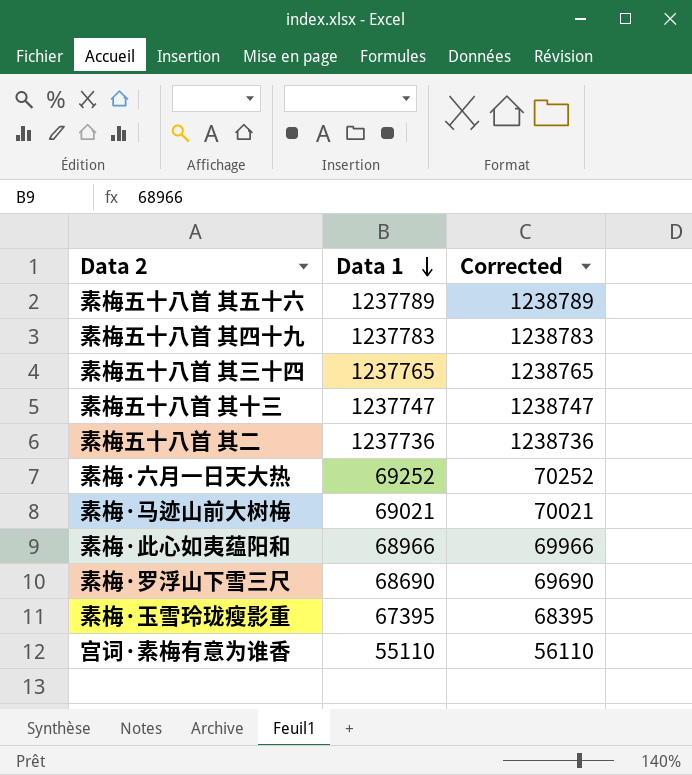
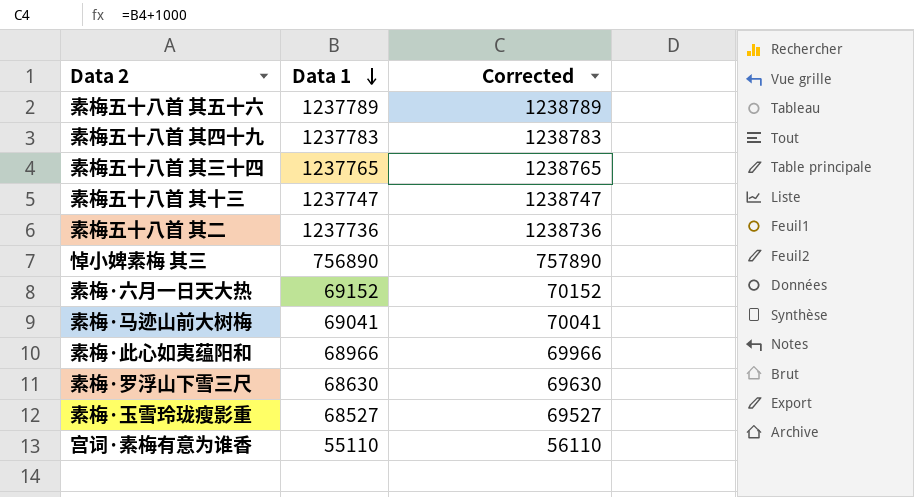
row 悼小婢素梅 其三: none -> 756890 | 757890
素梅·六月一日天大热 | Data 1: 69252 -> 69152
素梅·六月一日天大热 | Corrected: 70252 -> 70152
素梅·马迹山前大树梅 | Data 1: 69021 -> 69041
素梅·马迹山前大树梅 | Corrected: 70021 -> 70041
素梅·罗浮山下雪三尺 | Data 1: 68690 -> 68630
素梅·罗浮山下雪三尺 | Corrected: 69690 -> 69630
素梅·玉雪玲珑瘦影重 | Data 1: 67395 -> 68527
素梅·玉雪玲珑瘦影重 | Corrected: 68395 -> 69527

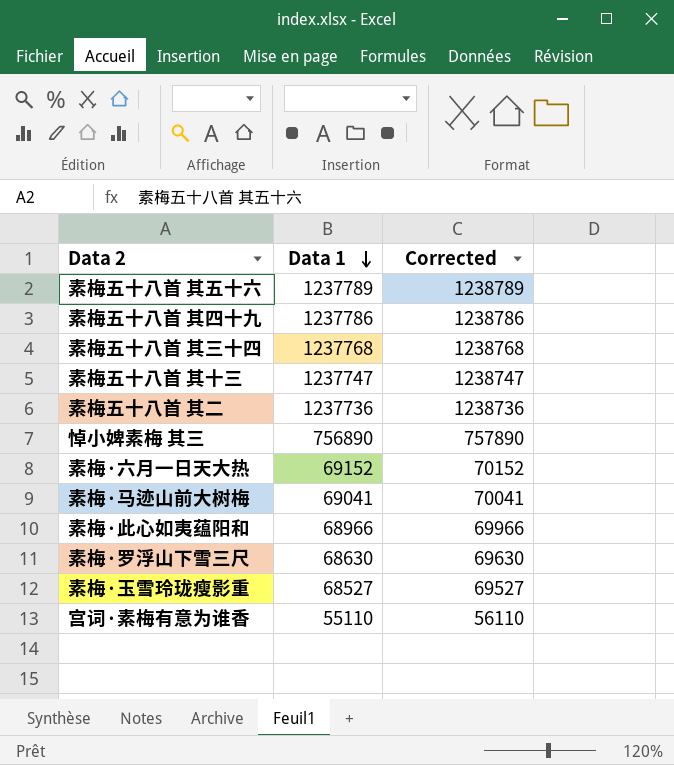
素梅五十八首 其四十九 | Data 1: 1237783 -> 1237786
素梅五十八首 其四十九 | Corrected: 1238783 -> 1238786
素梅五十八首 其三十四 | Data 1: 1237765 -> 1237768
素梅五十八首 其三十四 | Corrected: 1238765 -> 1238768

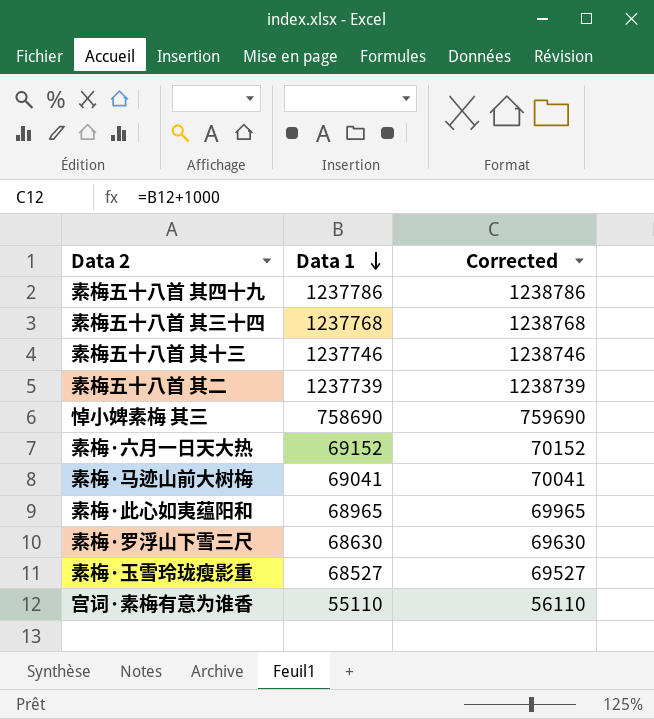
row 素梅五十八首 其五十六: 1237789 | 1238789 -> none
素梅五十八首 其十三 | Data 1: 1237747 -> 1237746
素梅五十八首 其十三 | Corrected: 1238747 -> 1238746
素梅五十八首 其二 | Data 1: 1237736 -> 1237739
素梅五十八首 其二 | Corrected: 1238736 -> 1238739
悼小婢素梅 其三 | Data 1: 756890 -> 758690
悼小婢素梅 其三 | Corrected: 757890 -> 759690
素梅·此心如夷蕴阳和 | Data 1: 68966 -> 68965
素梅·此心如夷蕴阳和 | Corrected: 69966 -> 69965

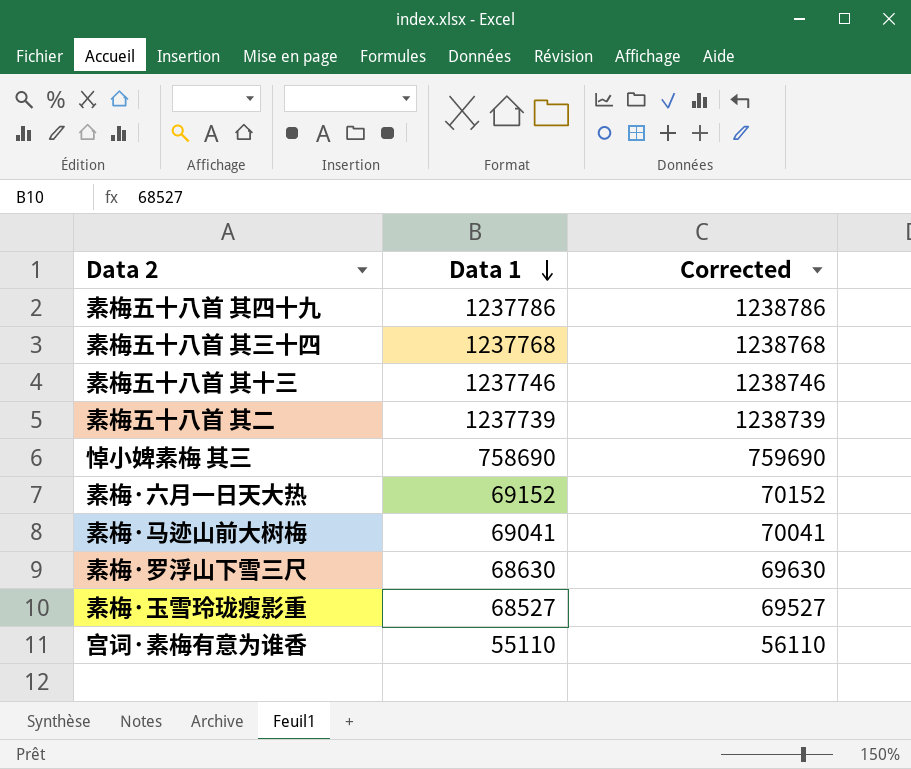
row 素梅·此心如夷蕴阳和: 68965 | 69965 -> none

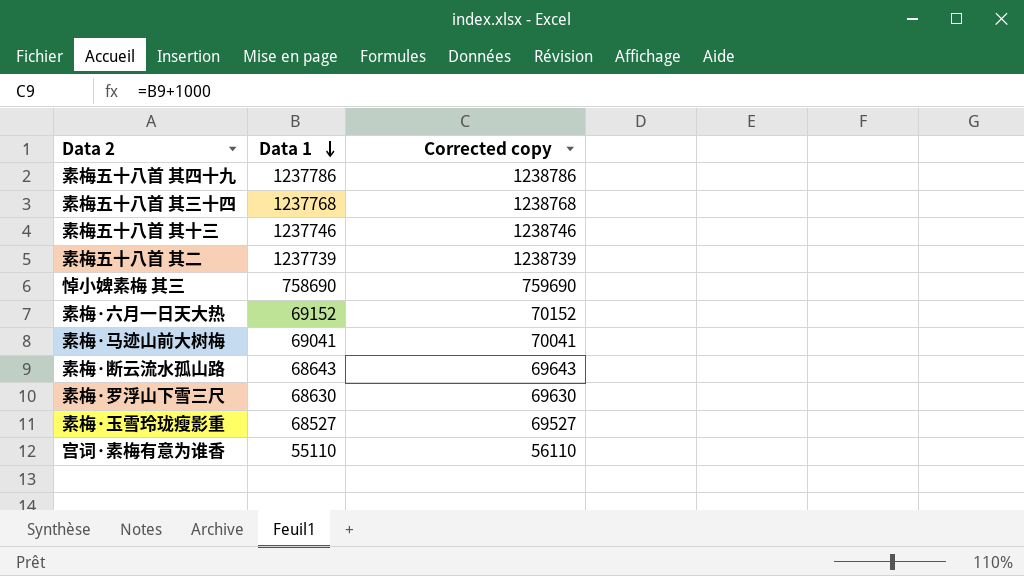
column name: Corrected -> Corrected copy
row 素梅·断云流水孤山路: none -> 68643 | 69643

